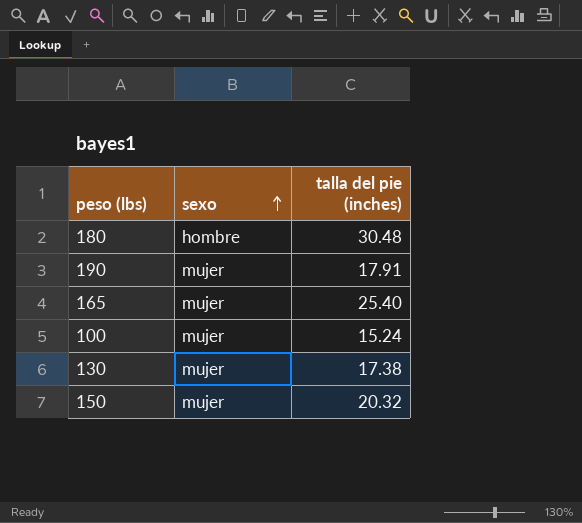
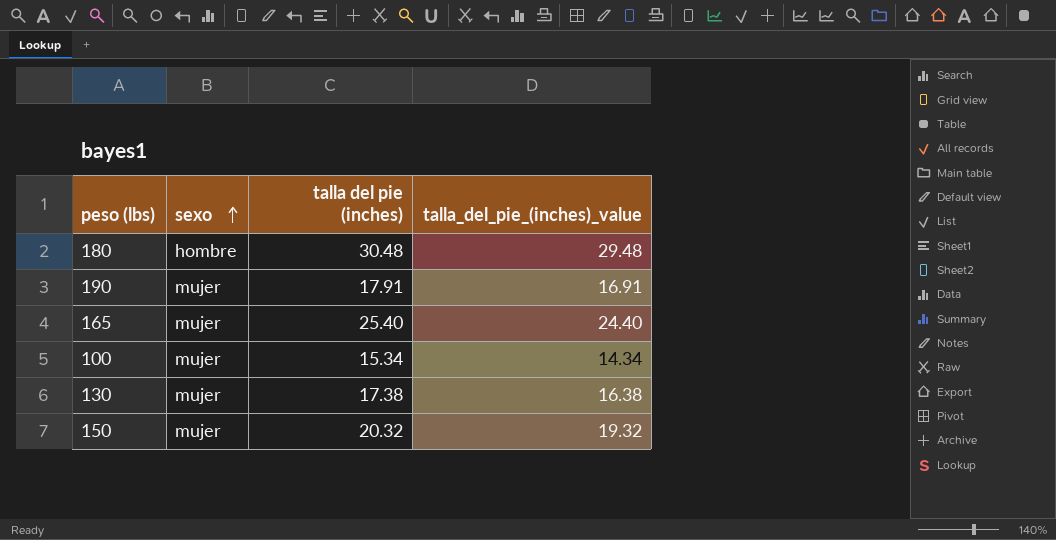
column talla_del_pie_(inches)_value | formula: none -> [talla del pie (inches)] - 1
100 | talla del pie (inches): 15.24 -> 15.34

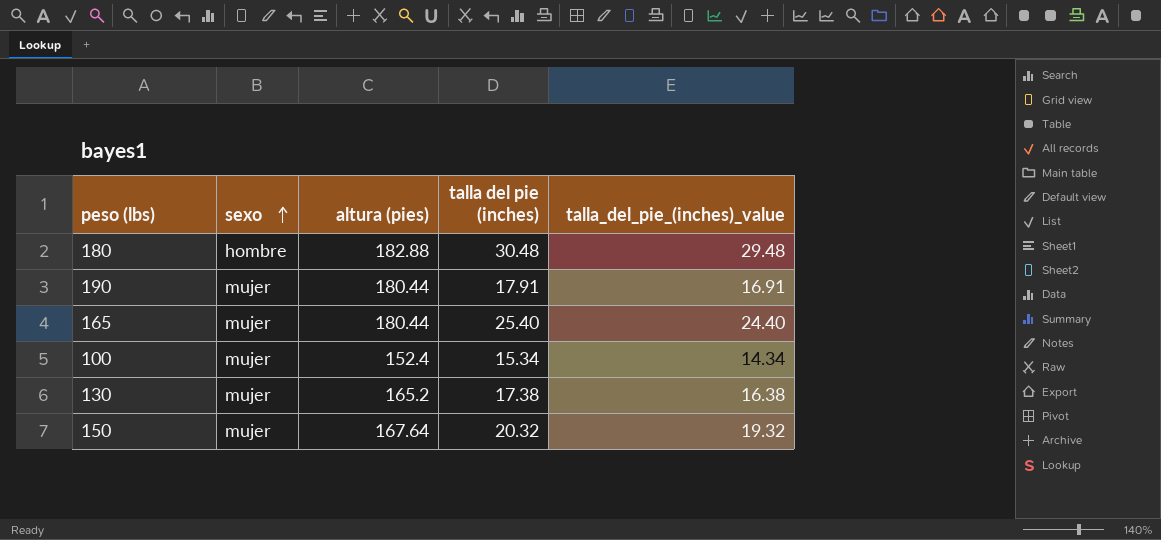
column altura (pies) | position: none -> 3

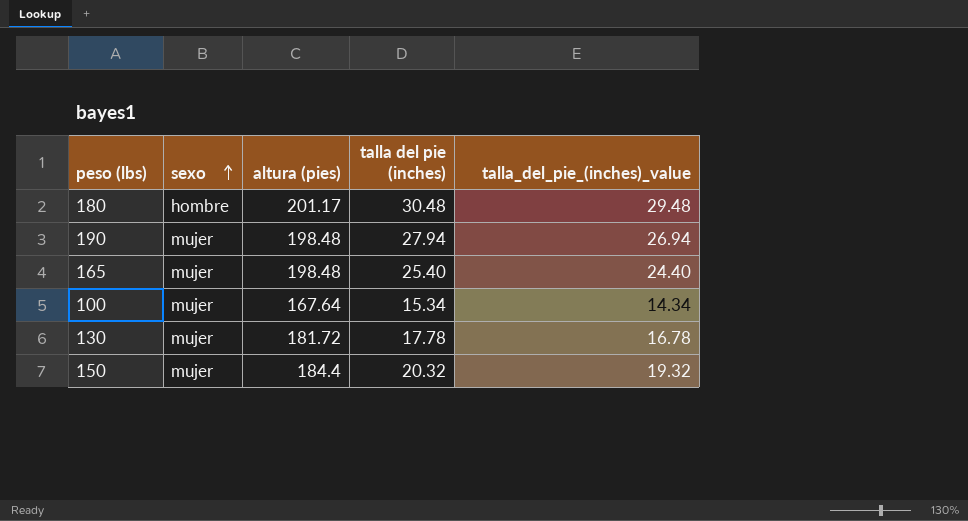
180 | altura (pies): 182.88 -> 201.17
190 | altura (pies): 180.44 -> 198.48
190 | talla del pie (inches): 17.91 -> 27.94
190 | talla_del_pie_(inches)_value: 16.91 -> 26.94
165 | altura (pies): 180.44 -> 198.48
100 | altura (pies): 152.4 -> 167.64
130 | altura (pies): 165.2 -> 181.72
130 | talla del pie (inches): 17.38 -> 17.78
130 | talla_del_pie_(inches)_value: 16.38 -> 16.78
150 | altura (pies): 167.64 -> 184.4

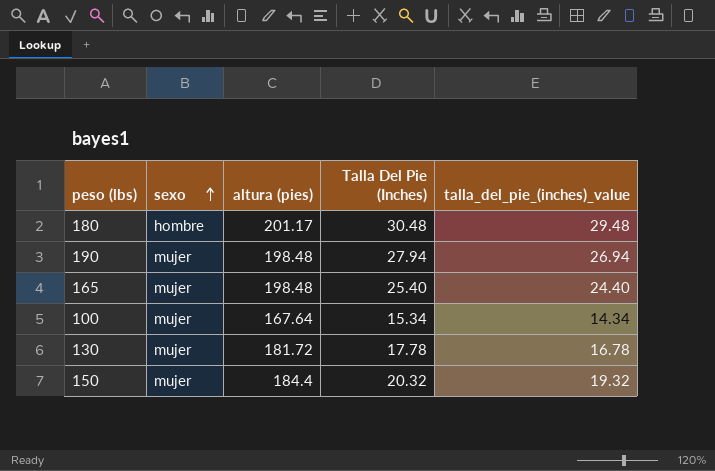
column name: talla del pie (inches) -> Talla Del Pie (Inches)

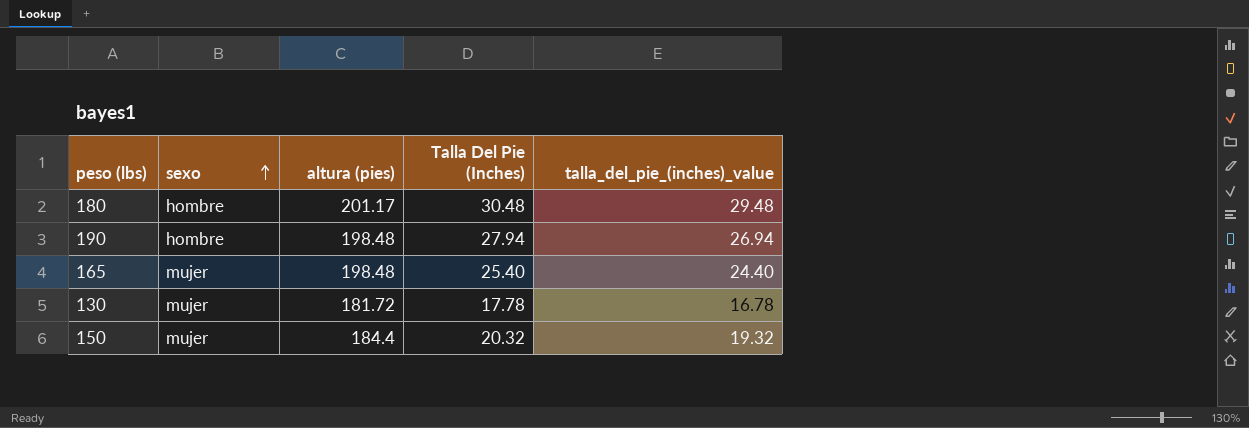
row 100: mujer | 167.64 | 15.34 | 14.34 -> none
190 | sexo: mujer -> hombre

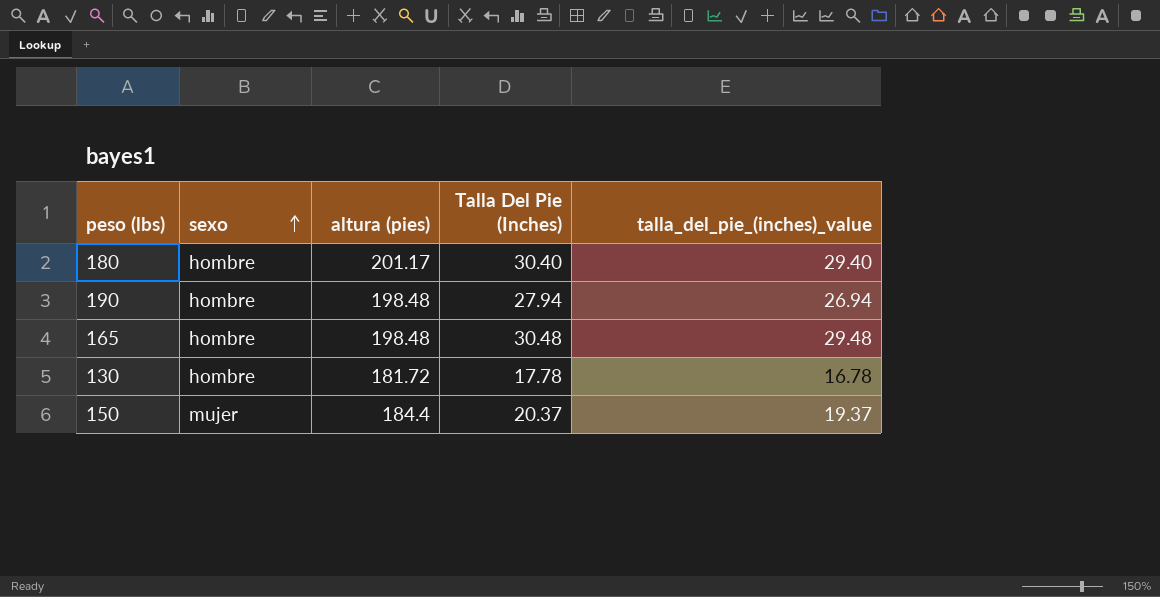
180 | Talla Del Pie (Inches): 30.48 -> 30.40
180 | talla_del_pie_(inches)_value: 29.48 -> 29.40
165 | sexo: mujer -> hombre
165 | Talla Del Pie (Inches): 25.40 -> 30.48
165 | talla_del_pie_(inches)_value: 24.40 -> 29.48
130 | sexo: mujer -> hombre
150 | Talla Del Pie (Inches): 20.32 -> 20.37
150 | talla_del_pie_(inches)_value: 19.32 -> 19.37

